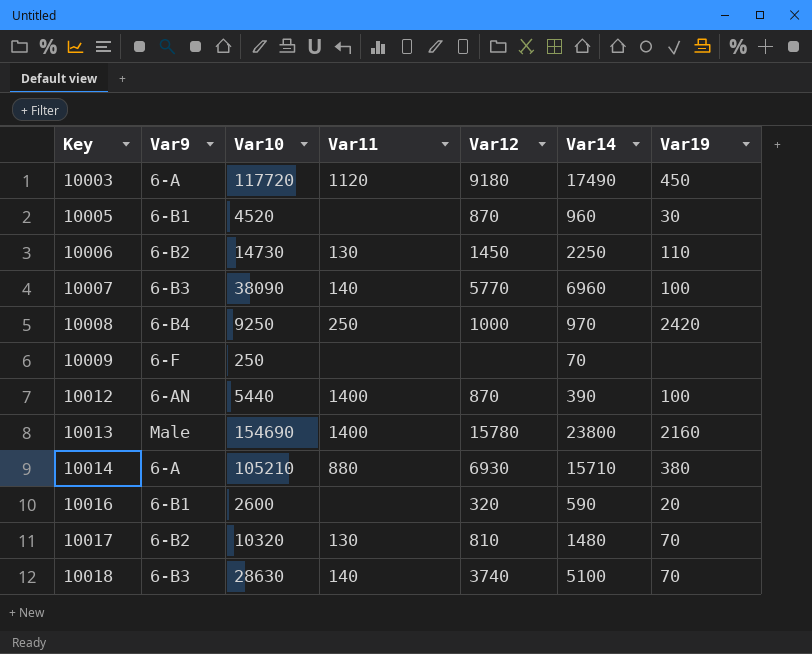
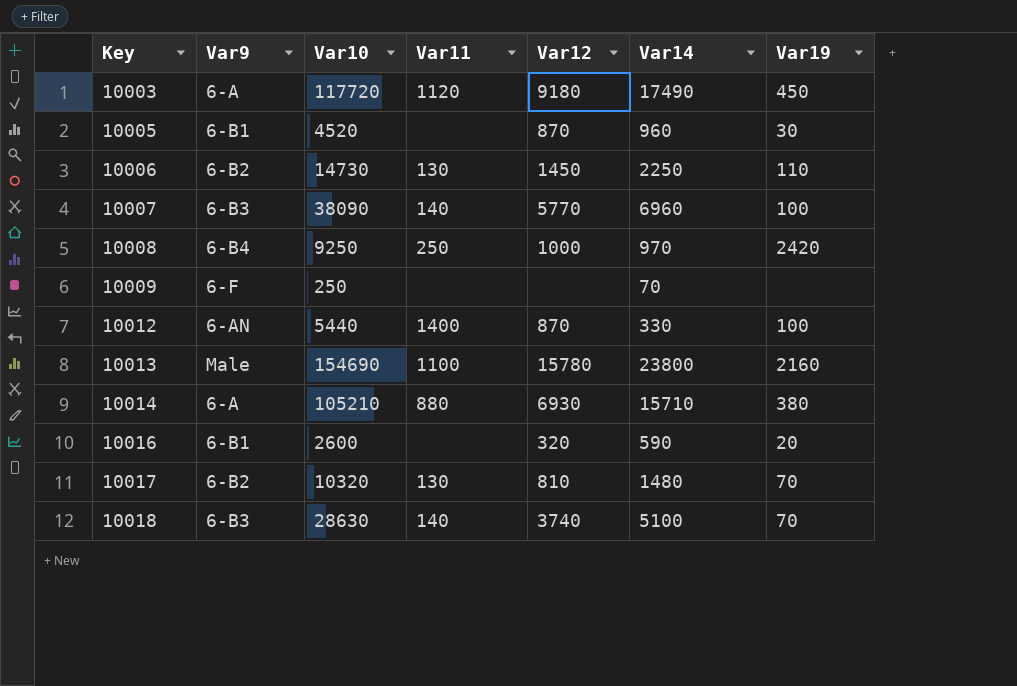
10012 | Var14: 390 -> 330
10013 | Var11: 1400 -> 1100

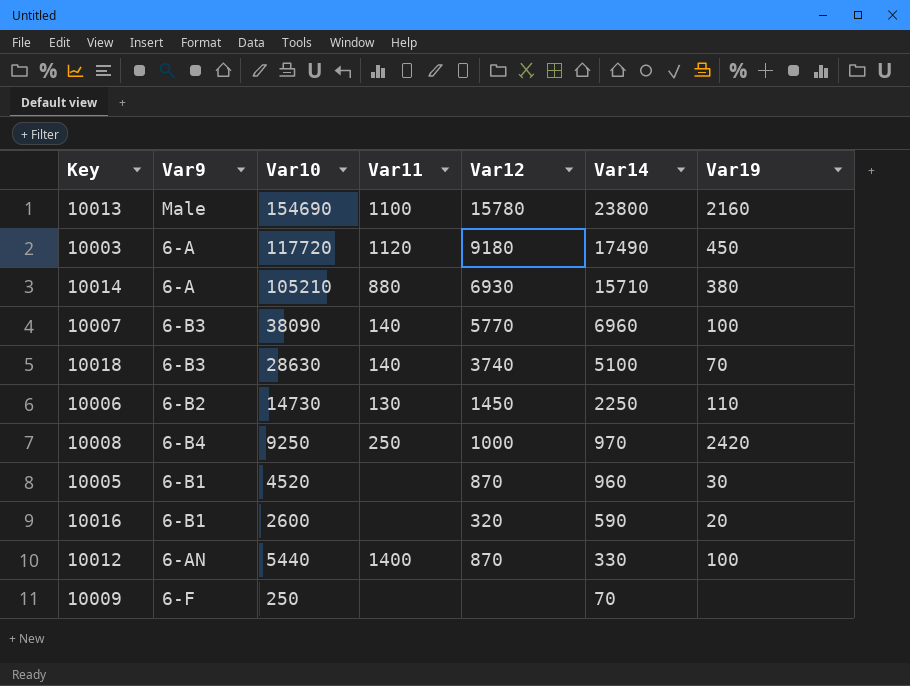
row order: Key ascending -> Var14 descending
row 10017: 6-B2 | 10320 | 130 | 810 | 1480 | 70 -> none

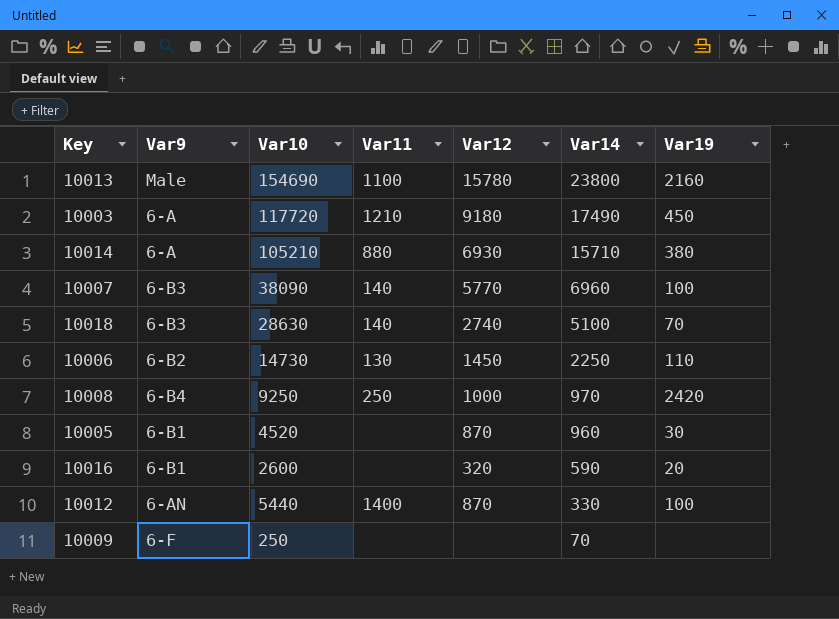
10003 | Var11: 1120 -> 1210
10018 | Var12: 3740 -> 2740

